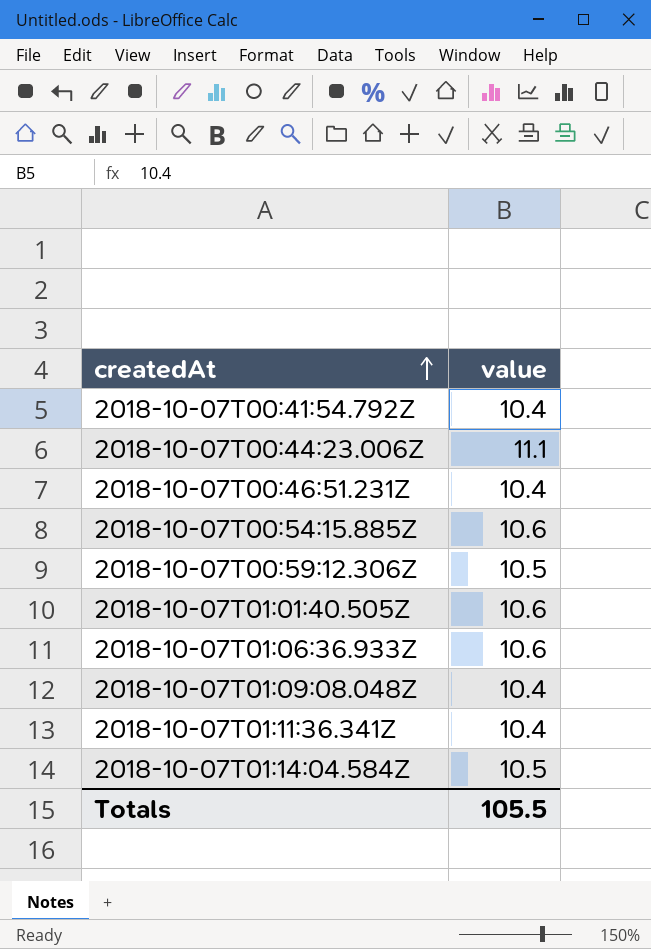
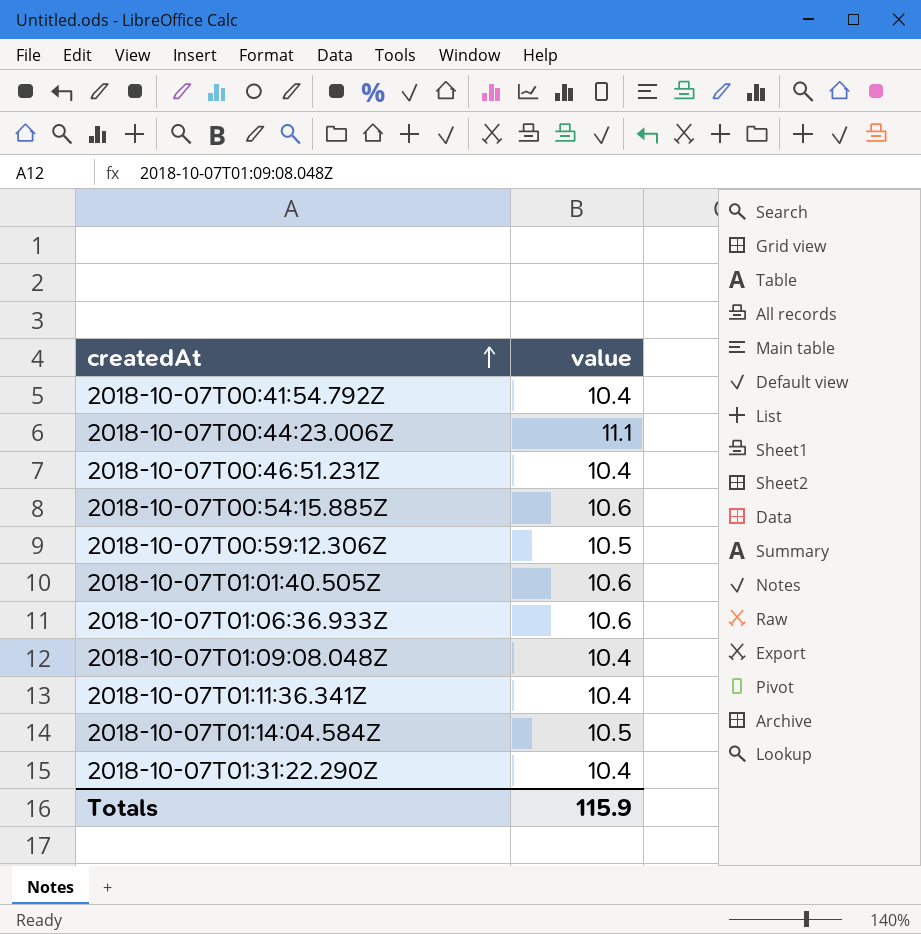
row 2018-10-07T01:31:22.290Z: none -> 10.4
Totals | value: 105.5 -> 115.9

